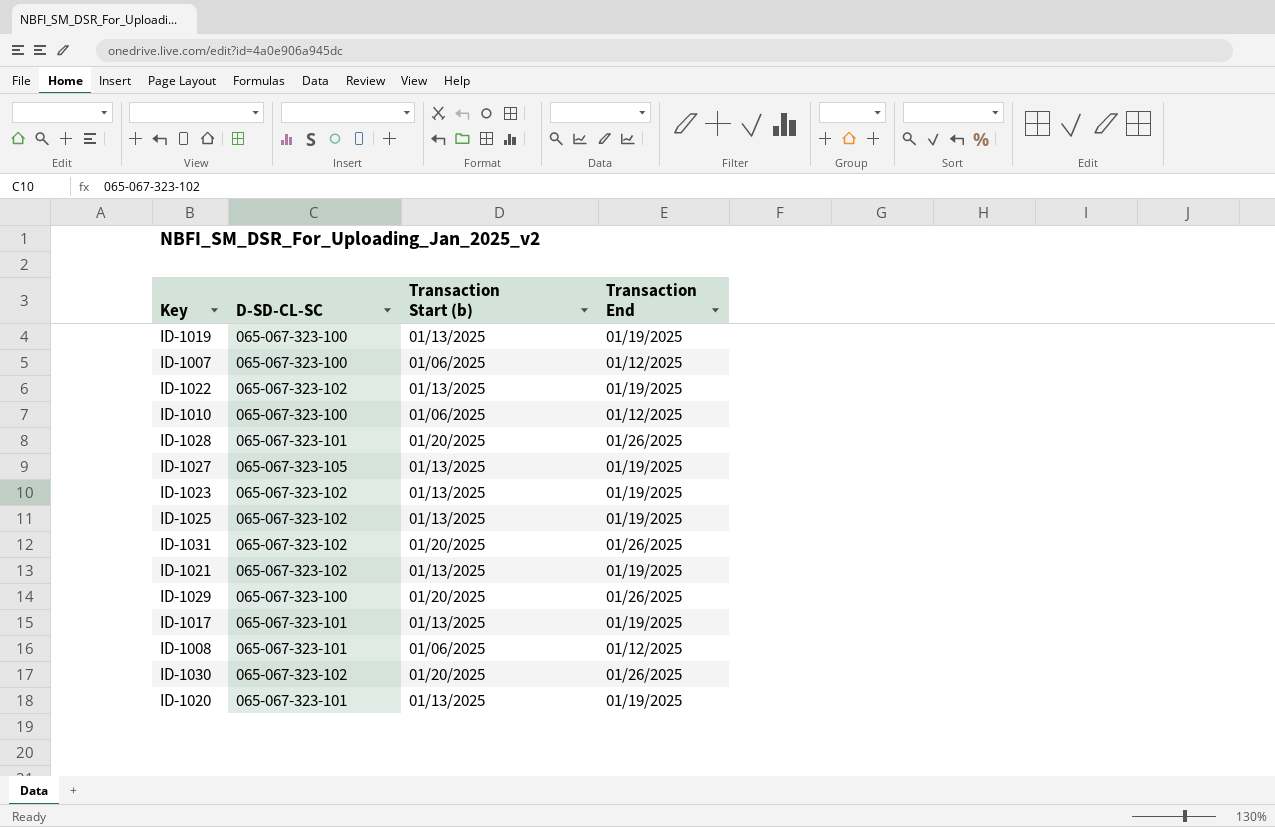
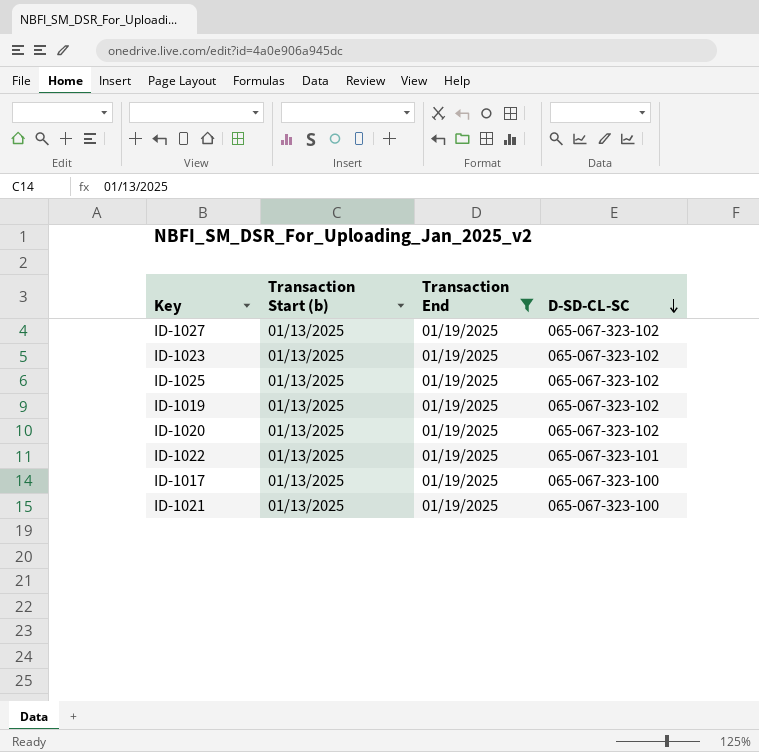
filter: none -> Transaction End = 01/19/2025
row order: none -> D-SD-CL-SC descending
column D-SD-CL-SC | position: 2 -> 4
ID-1027 | D-SD-CL-SC: 065-067-323-105 -> 065-067-323-102
ID-1019 | D-SD-CL-SC: 065-067-323-100 -> 065-067-323-102
ID-1020 | D-SD-CL-SC: 065-067-323-101 -> 065-067-323-102
ID-1022 | D-SD-CL-SC: 065-067-323-102 -> 065-067-323-101
ID-1017 | D-SD-CL-SC: 065-067-323-101 -> 065-067-323-100
ID-1021 | D-SD-CL-SC: 065-067-323-102 -> 065-067-323-100

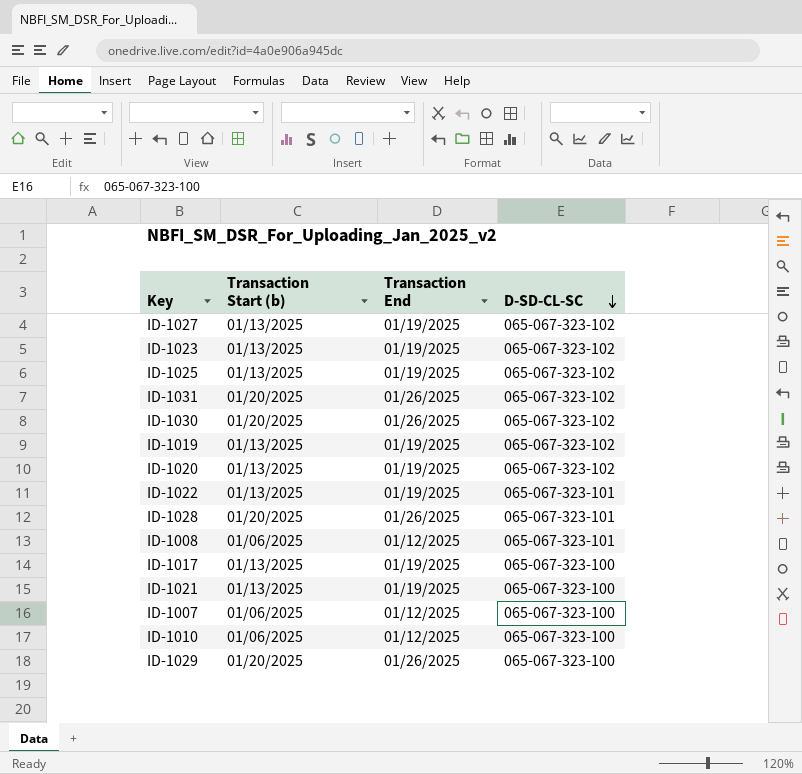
filter: Transaction End = 01/19/2025 -> none

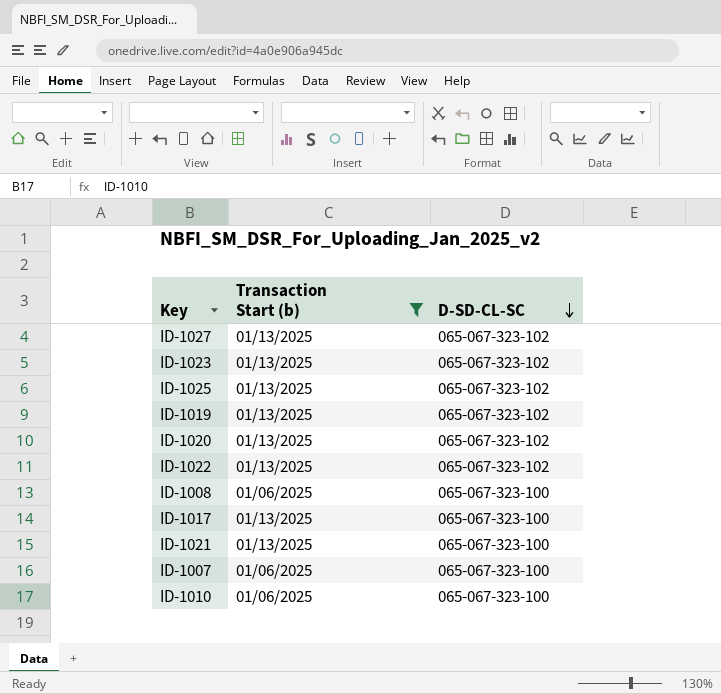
filter: none -> Transaction Start (b) != 01/20/2025
column Transaction End | position: 3 -> none
ID-1022 | D-SD-CL-SC: 065-067-323-101 -> 065-067-323-102
ID-1008 | D-SD-CL-SC: 065-067-323-101 -> 065-067-323-100

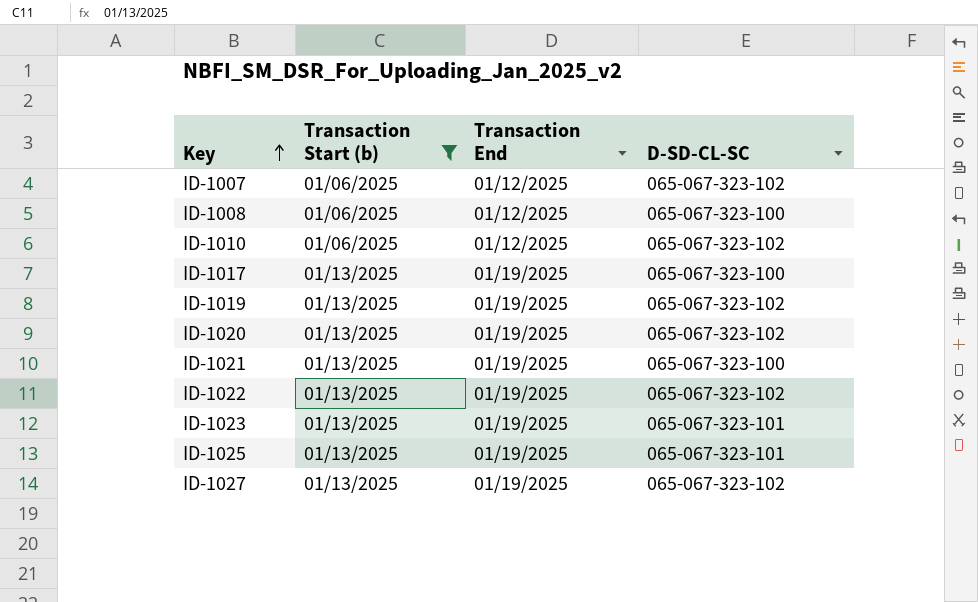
row order: D-SD-CL-SC descending -> Key ascending
column Transaction End | position: none -> 3
ID-1007 | D-SD-CL-SC: 065-067-323-100 -> 065-067-323-102
ID-1010 | D-SD-CL-SC: 065-067-323-100 -> 065-067-323-102
ID-1023 | D-SD-CL-SC: 065-067-323-102 -> 065-067-323-101
ID-1025 | D-SD-CL-SC: 065-067-323-102 -> 065-067-323-101

